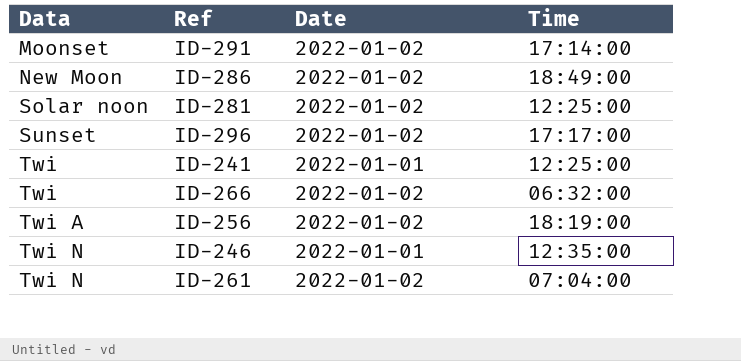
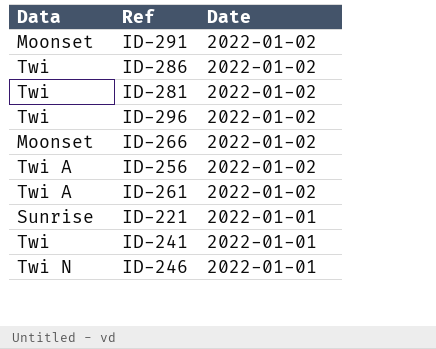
row order: Data ascending -> Date descending
column Time | position: 4 -> none
ID-286 | Data: New Moon -> Twi
ID-281 | Data: Solar noon -> Twi
ID-296 | Data: Sunset -> Twi
ID-266 | Data: Twi -> Moonset
ID-261 | Data: Twi N -> Twi A
row ID-221: none -> Sunrise | 2022-01-01

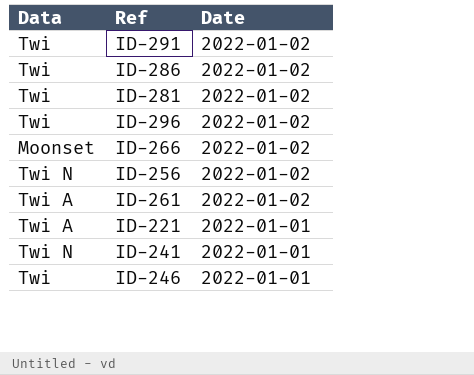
ID-291 | Data: Moonset -> Twi
ID-256 | Data: Twi A -> Twi N
ID-221 | Data: Sunrise -> Twi A
ID-241 | Data: Twi -> Twi N
ID-246 | Data: Twi N -> Twi

